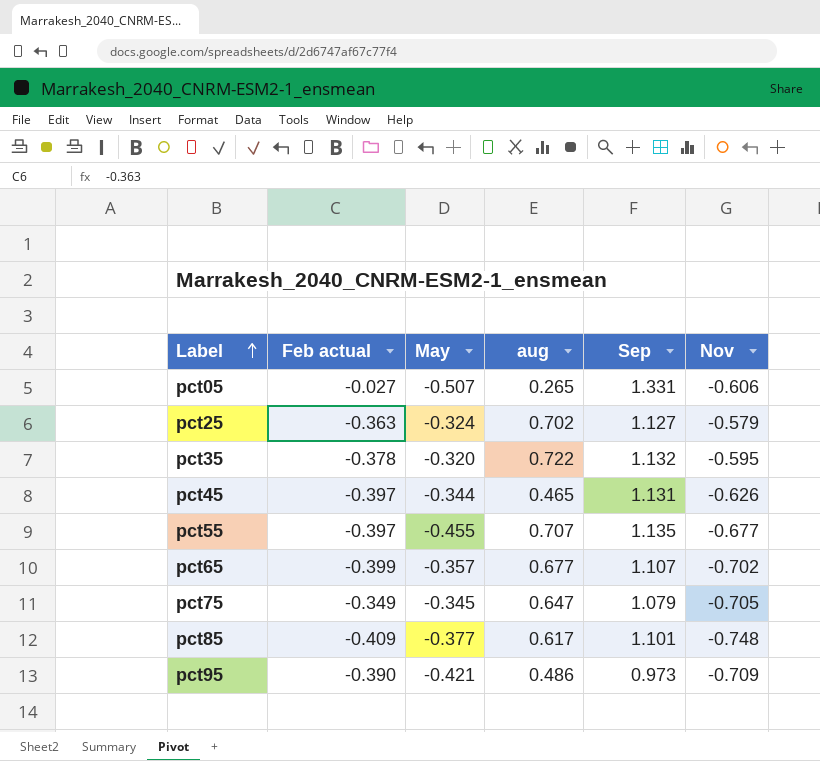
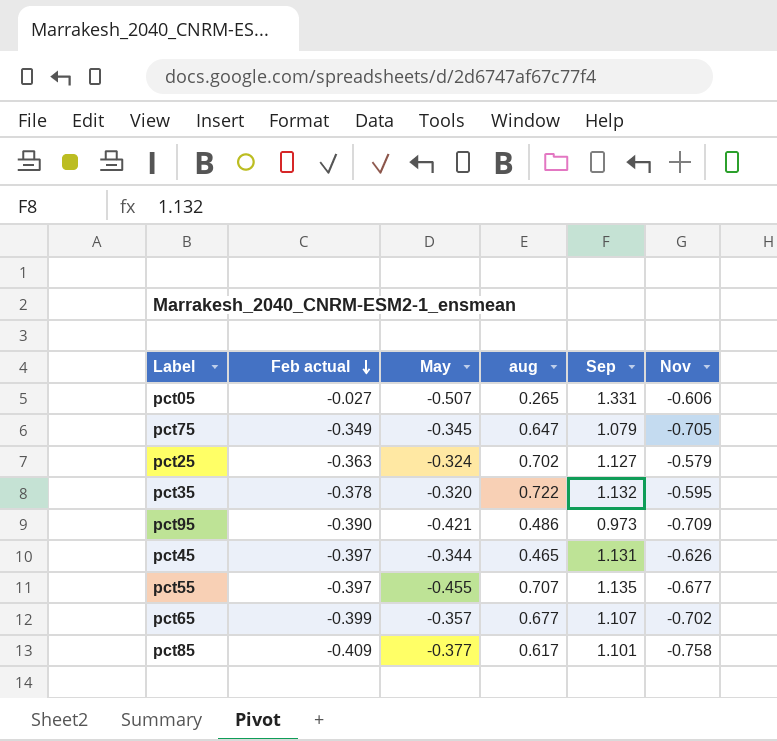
row order: Label ascending -> Feb actual descending
pct85 | Nov: -0.748 -> -0.758

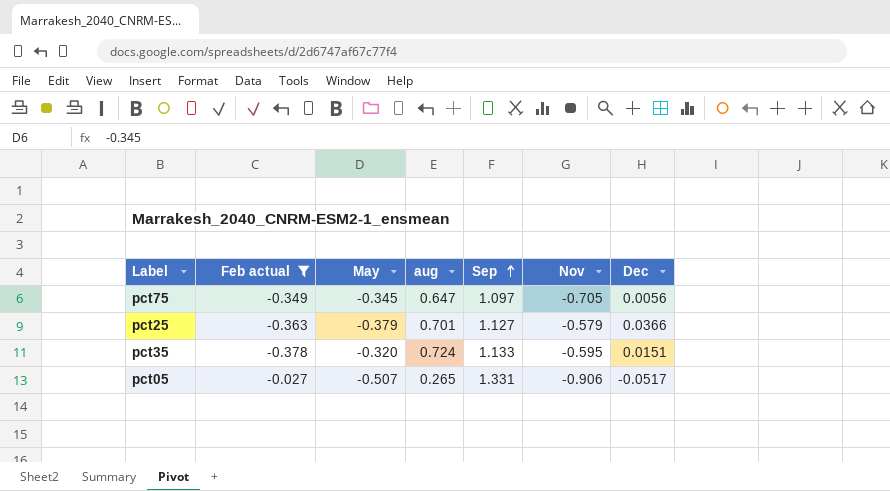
filter: none -> Feb actual >= -0.378
row order: Feb actual descending -> Sep ascending
column Dec | position: none -> 7
pct75 | Sep: 1.079 -> 1.097
pct25 | May: -0.324 -> -0.379
pct25 | aug: 0.702 -> 0.701
pct35 | aug: 0.722 -> 0.724
pct35 | Sep: 1.132 -> 1.133
pct05 | Nov: -0.606 -> -0.906

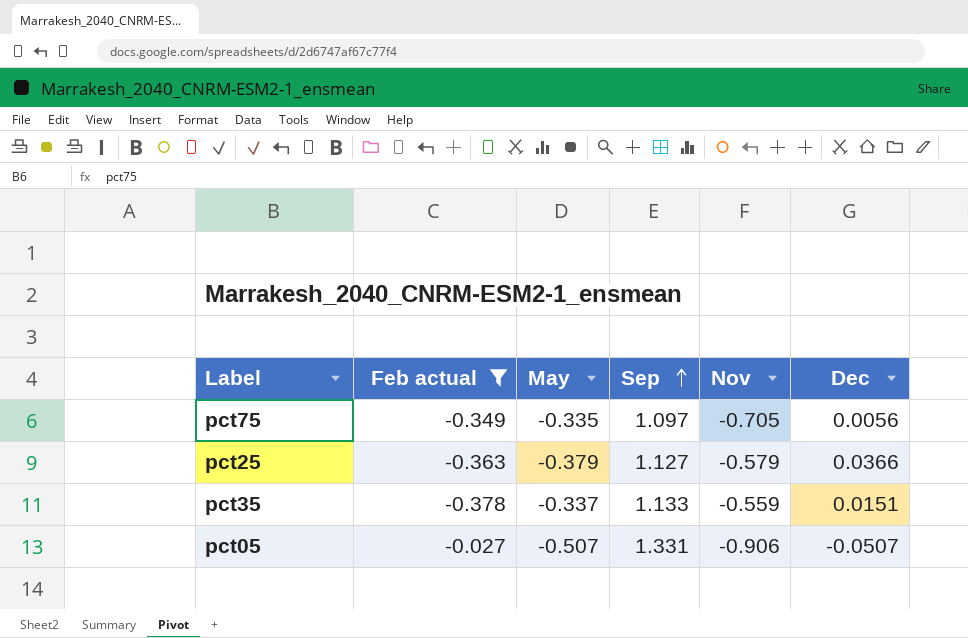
column aug | position: 4 -> none
pct75 | May: -0.345 -> -0.335
pct35 | May: -0.320 -> -0.337
pct35 | Nov: -0.595 -> -0.559
pct05 | Dec: -0.0517 -> -0.0507

